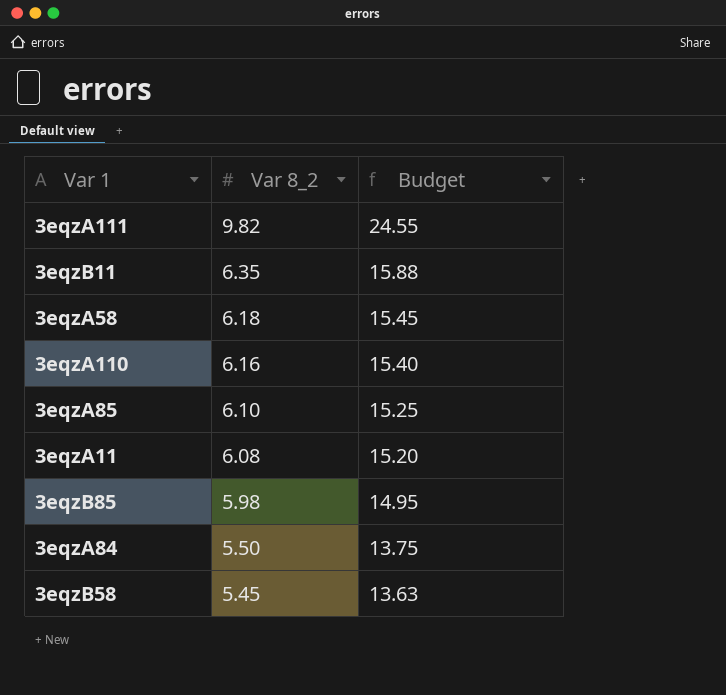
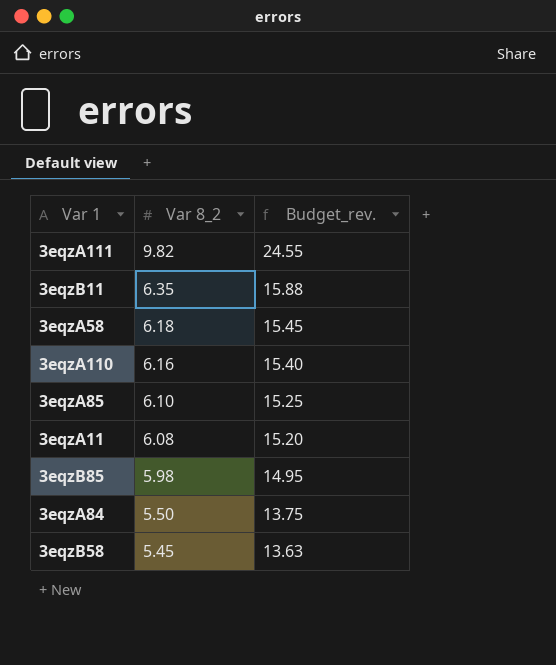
column name: Budget -> Budget_rev.

